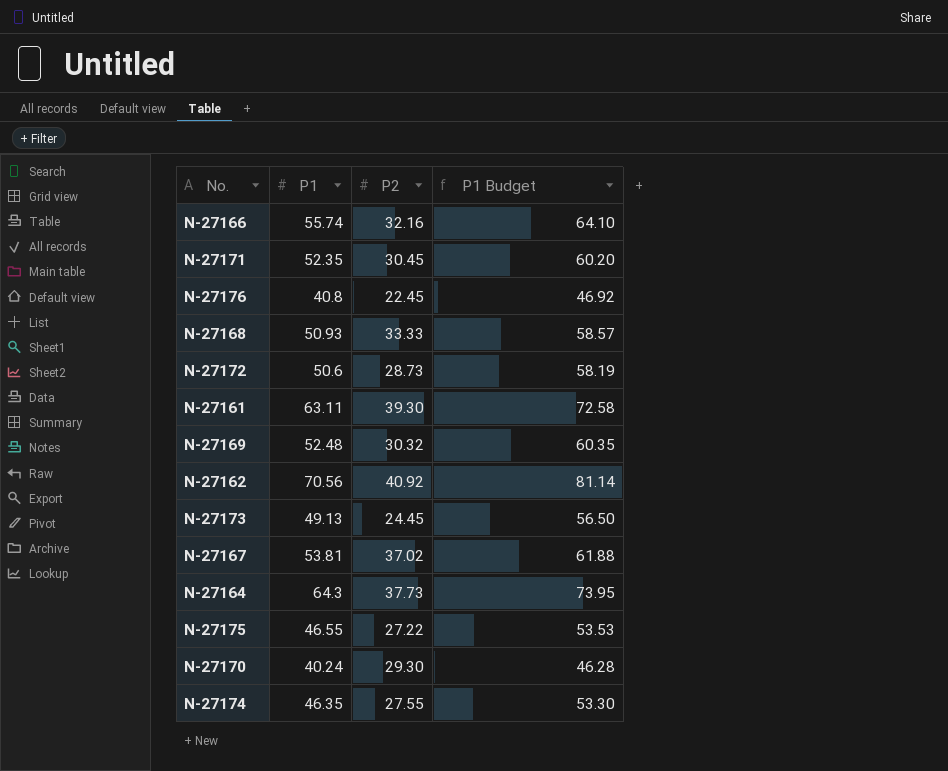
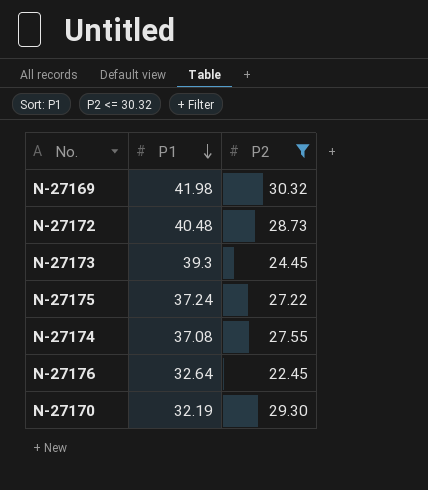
filter: none -> P2 <= 30.32
row order: none -> P1 descending
column P1 Budget | formula: [P1] * 1.15 -> none
N-27169 | P1: 52.48 -> 41.98
N-27172 | P1: 50.6 -> 40.48
N-27173 | P1: 49.13 -> 39.3
N-27175 | P1: 46.55 -> 37.24
N-27174 | P1: 46.35 -> 37.08
N-27176 | P1: 40.8 -> 32.64
N-27170 | P1: 40.24 -> 32.19

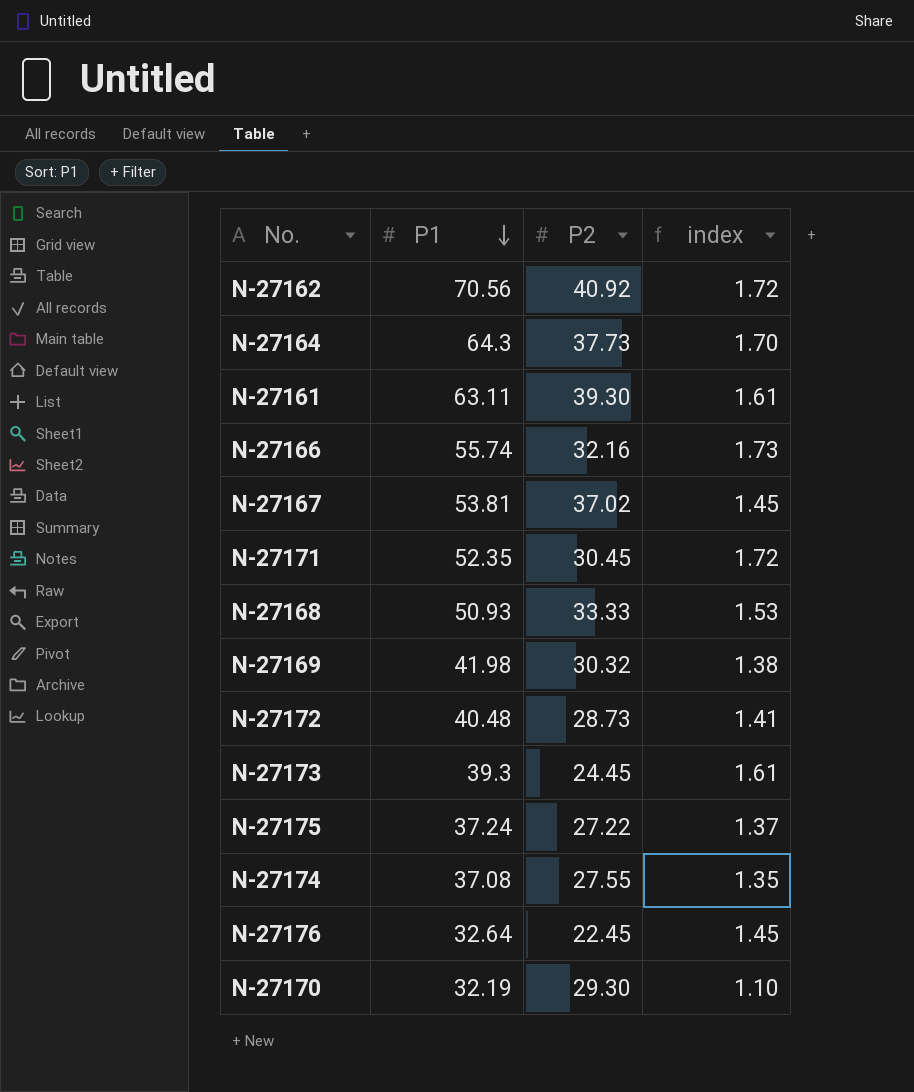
filter: P2 <= 30.32 -> none
column index | formula: none -> [P1] / [P2]

